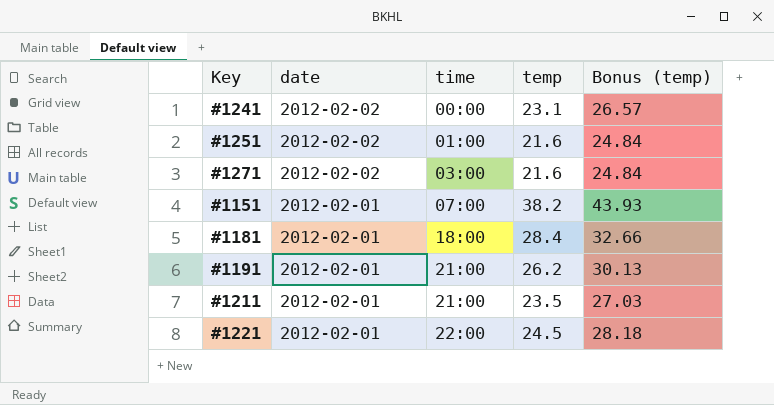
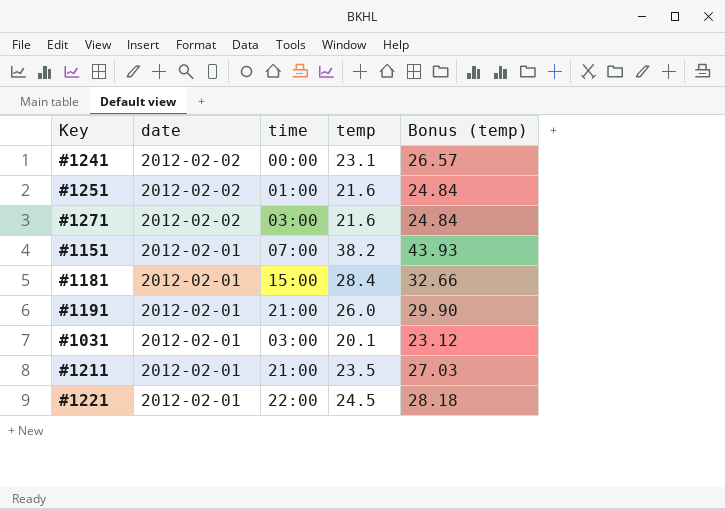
#1181 | time: 18:00 -> 15:00
#1191 | temp: 26.2 -> 26.0
#1191 | Bonus (temp): 30.13 -> 29.90
row #1031: none -> 2012-02-01 | 03:00 | 20.1 | 23.12

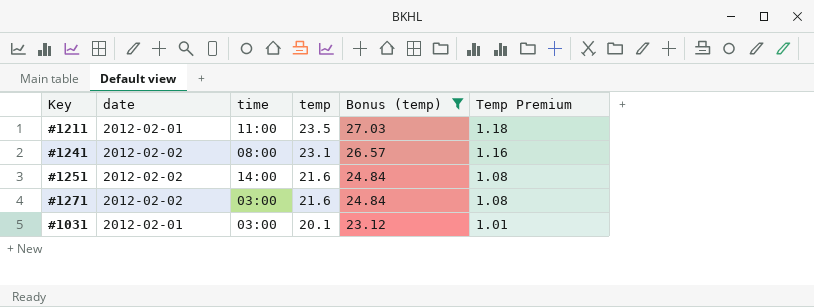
filter: none -> Bonus (temp) <= 27.03
row order: date descending -> temp descending
column Temp Premium | formula: none -> [temp] * 0.05
#1211 | time: 21:00 -> 11:00
#1241 | time: 00:00 -> 08:00
#1251 | time: 01:00 -> 14:00

